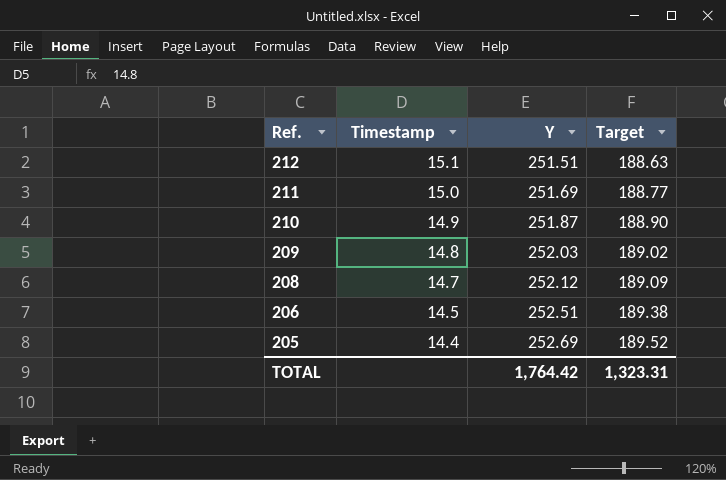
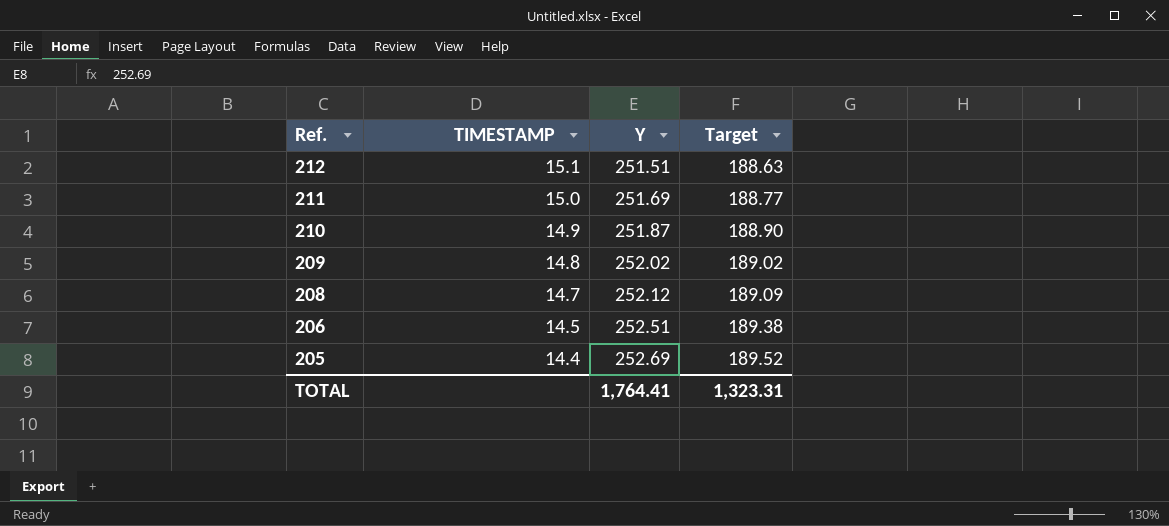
column name: Timestamp -> TIMESTAMP
209 | Y: 252.03 -> 252.02
TOTAL | Y: 1,764.42 -> 1,764.41

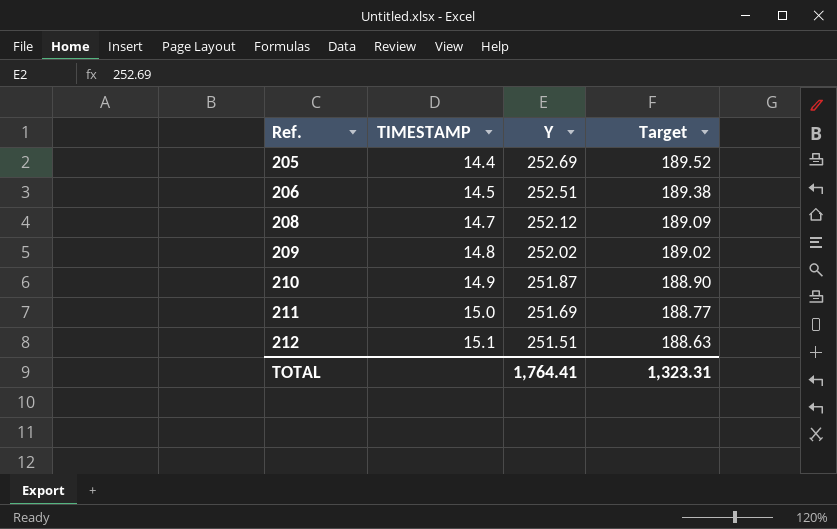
row order: Ref. descending -> Ref. ascending

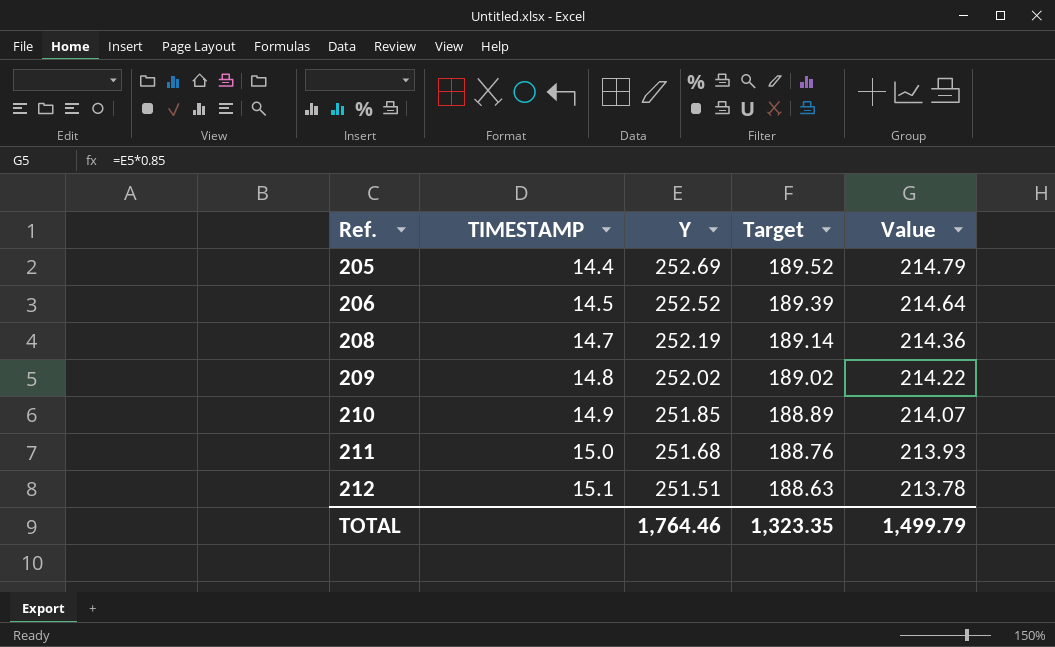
column Value | formula: none -> [Y] * 0.85
206 | Y: 252.51 -> 252.52
206 | Target: 189.38 -> 189.39
208 | Y: 252.12 -> 252.19
208 | Target: 189.09 -> 189.14
210 | Y: 251.87 -> 251.85
210 | Target: 188.90 -> 188.89
211 | Y: 251.69 -> 251.68
211 | Target: 188.77 -> 188.76
TOTAL | Y: 1,764.41 -> 1,764.46
TOTAL | Target: 1,323.31 -> 1,323.35

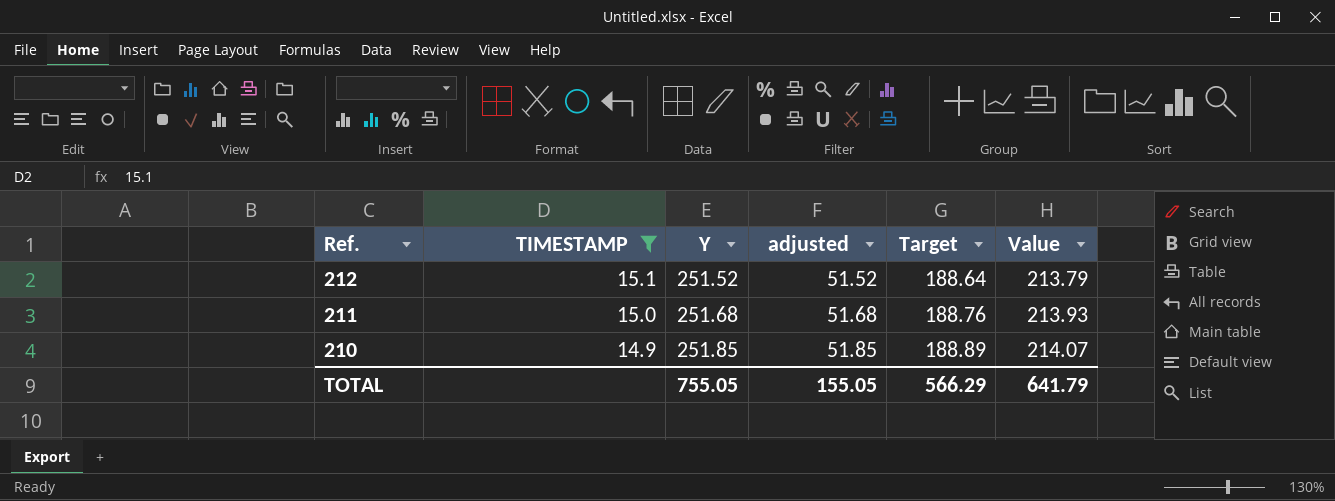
filter: none -> TIMESTAMP >= 14.9
row order: Ref. ascending -> Ref. descending
column adjusted | formula: none -> [Y] - 200
212 | Y: 251.51 -> 251.52
212 | Target: 188.63 -> 188.64
212 | Value: 213.78 -> 213.79
TOTAL | Y: 1,764.46 -> 755.05
TOTAL | Target: 1,323.35 -> 566.29
TOTAL | Value: 1,499.79 -> 641.79

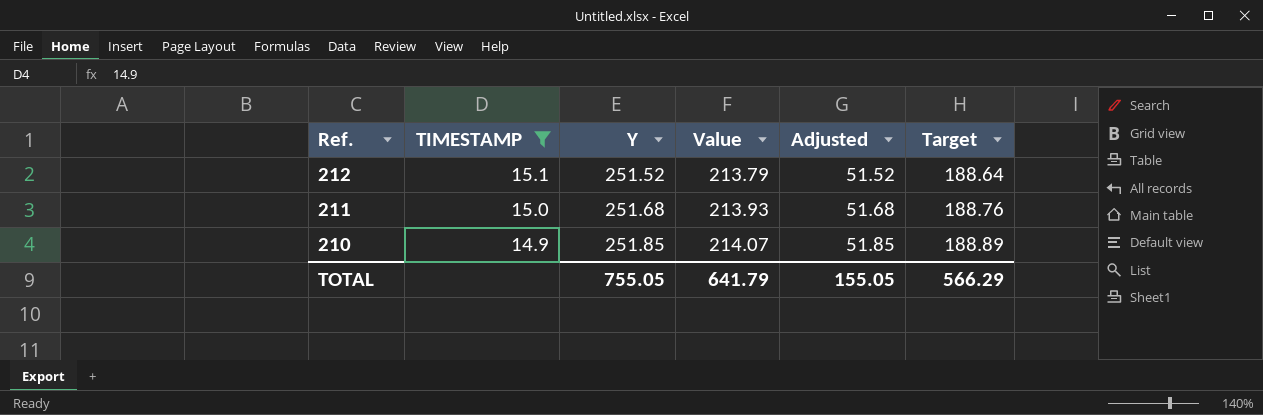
column Value | position: 6 -> 4
column name: adjusted -> Adjusted

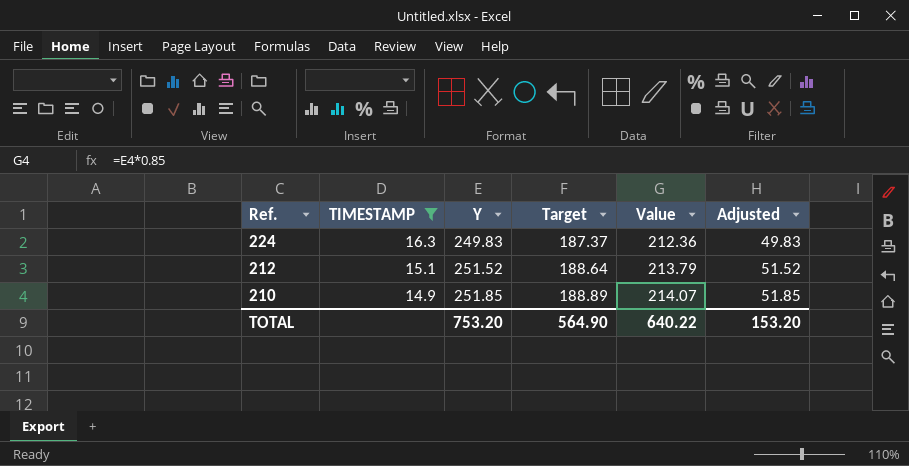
column Target | position: 6 -> 4
row 211: 15.0 | 251.68 | 213.93 | 51.68 | 188.76 -> none
row 224: none -> 16.3 | 249.83 | 187.37 | 212.36 | 49.83
TOTAL | Y: 755.05 -> 753.20
TOTAL | Target: 566.29 -> 564.90
TOTAL | Value: 641.79 -> 640.22
TOTAL | Adjusted: 155.05 -> 153.20

